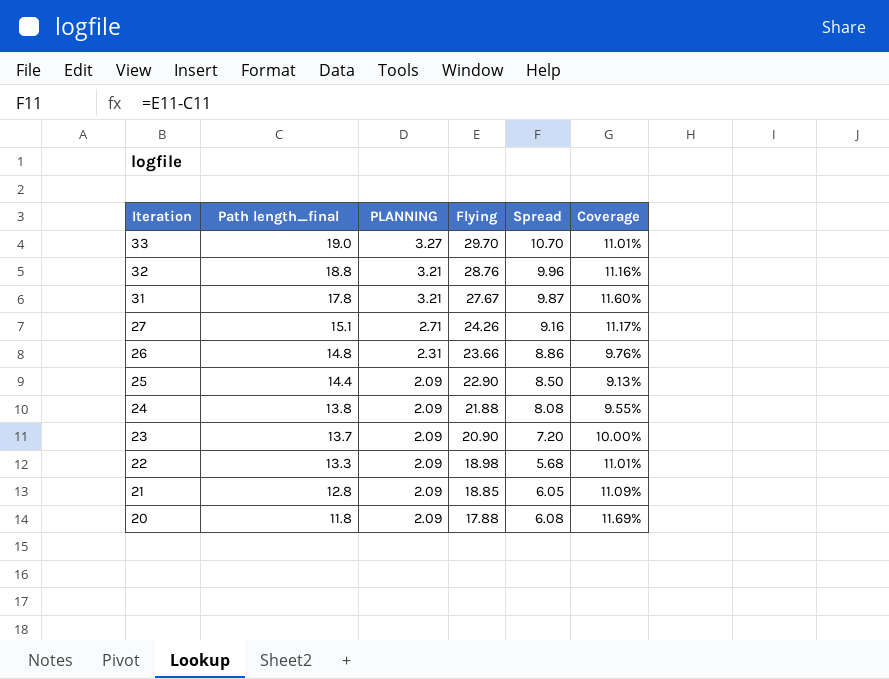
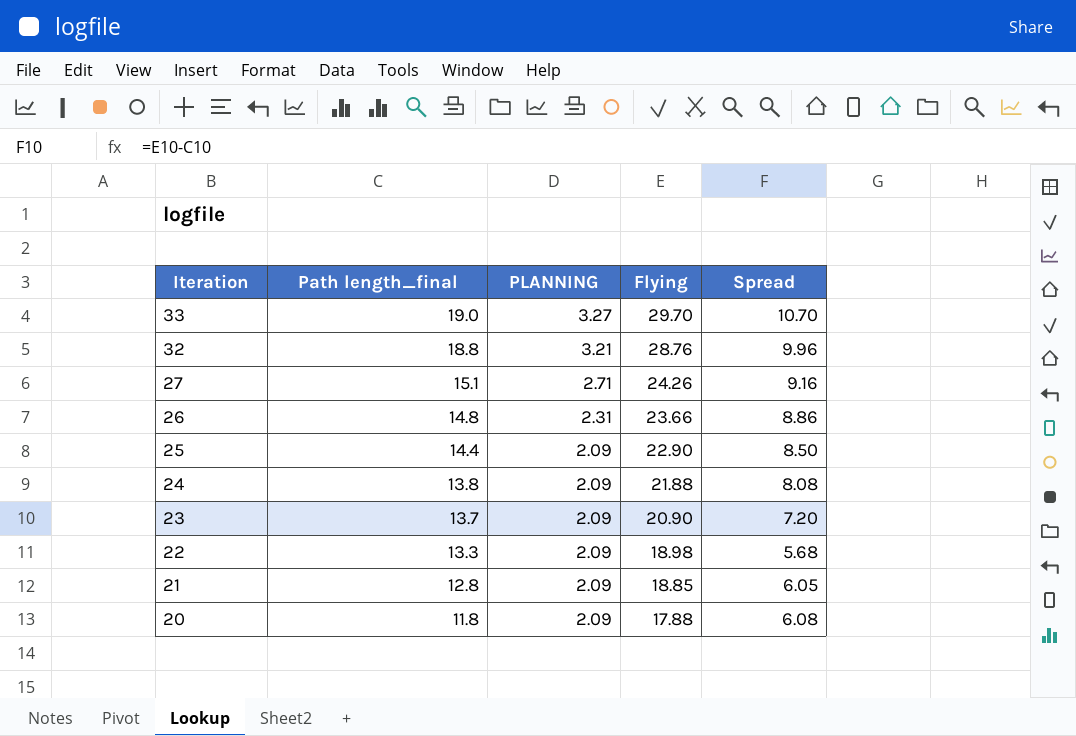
column Coverage | formula: [PLANNING] / [Flying] -> none
row 31: 17.8 | 3.21 | 27.67 | 9.87 | 11.60% -> none

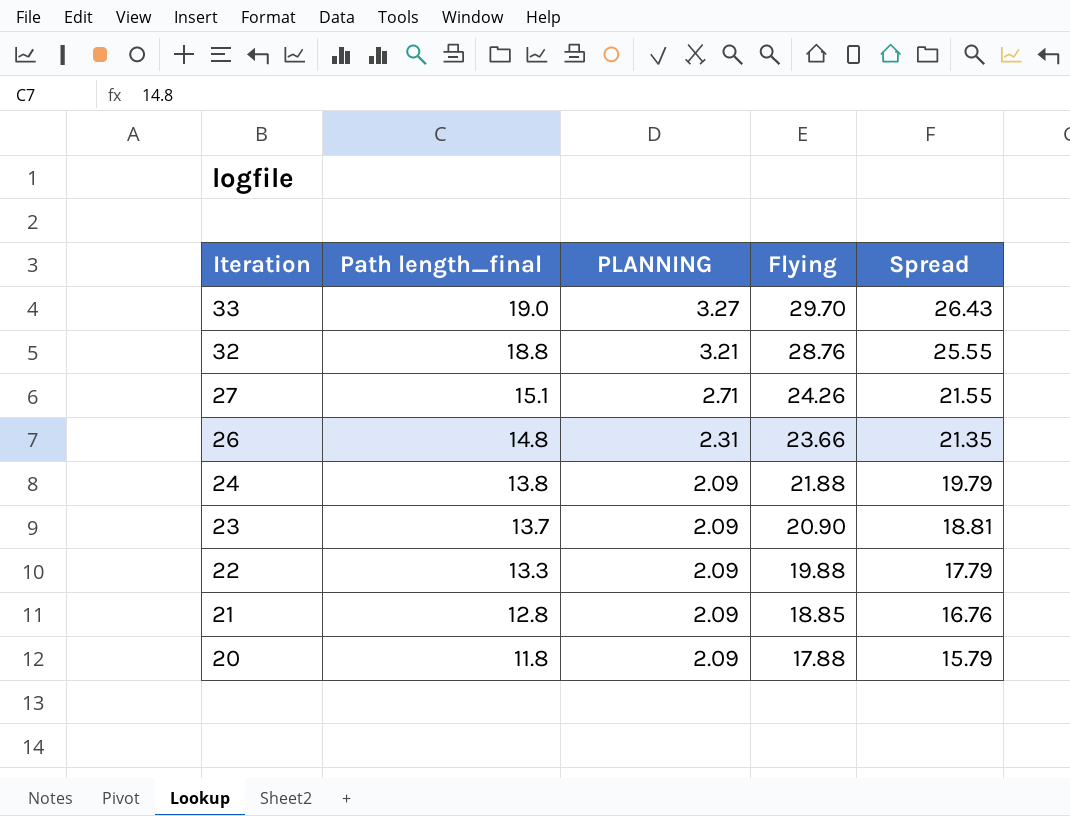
column Spread | formula: [Flying] - [Path length_final] -> [Flying] - [PLANNING]
row 25: 14.4 | 2.09 | 22.90 | 8.50 -> none
22 | Flying: 18.98 -> 19.88

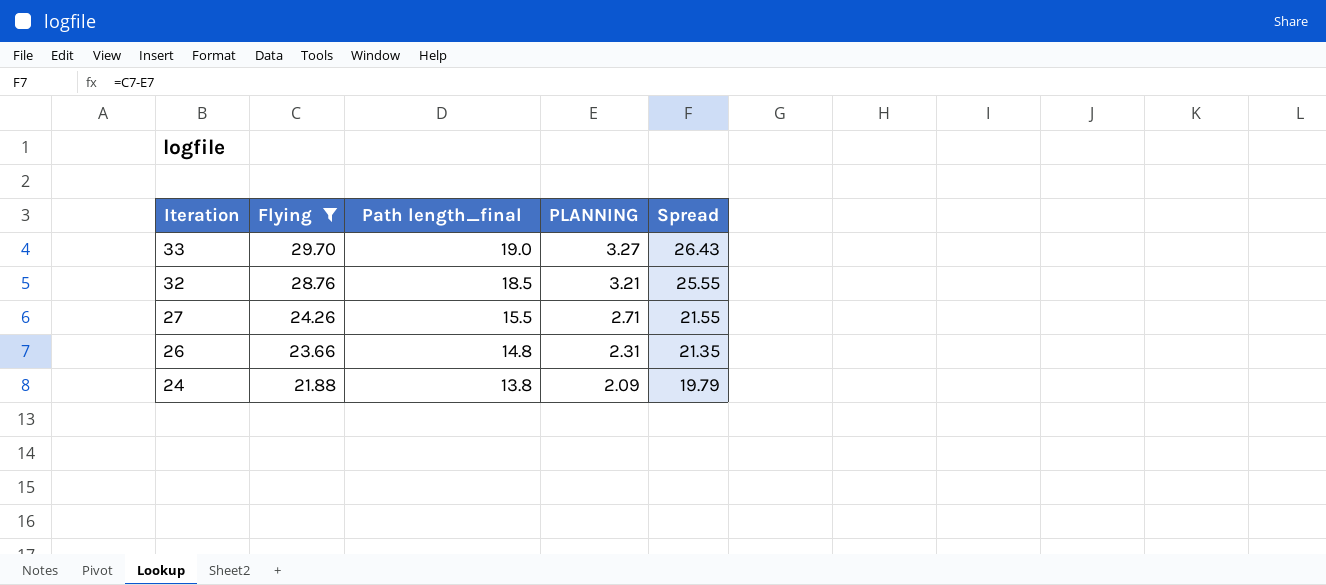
filter: none -> Flying >= 21.88
column Flying | position: 4 -> 2
32 | Path length_final: 18.8 -> 18.5
27 | Path length_final: 15.1 -> 15.5

